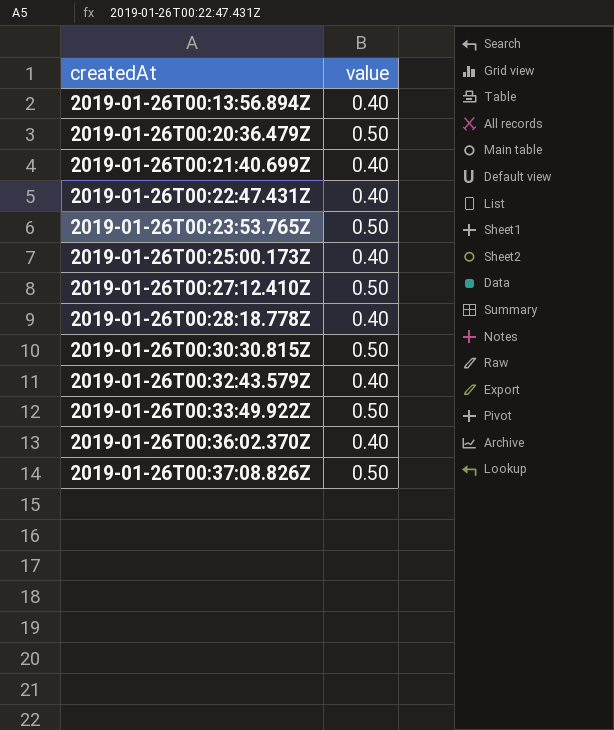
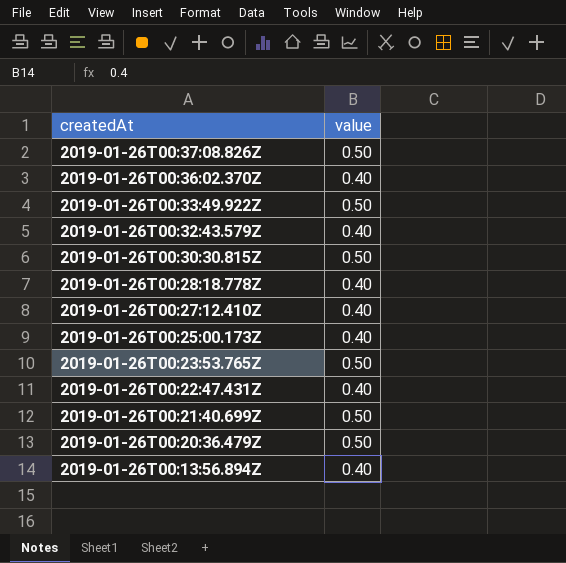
row order: createdAt ascending -> createdAt descending
2019-01-26T00:27:12.410Z | value: 0.50 -> 0.40
2019-01-26T00:21:40.699Z | value: 0.40 -> 0.50

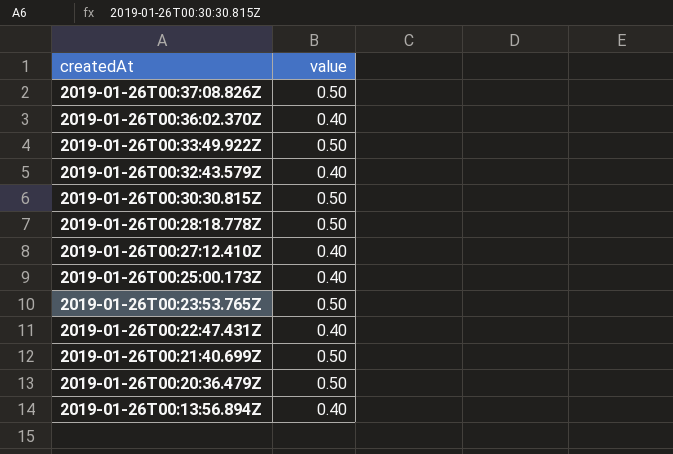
2019-01-26T00:28:18.778Z | value: 0.40 -> 0.50

